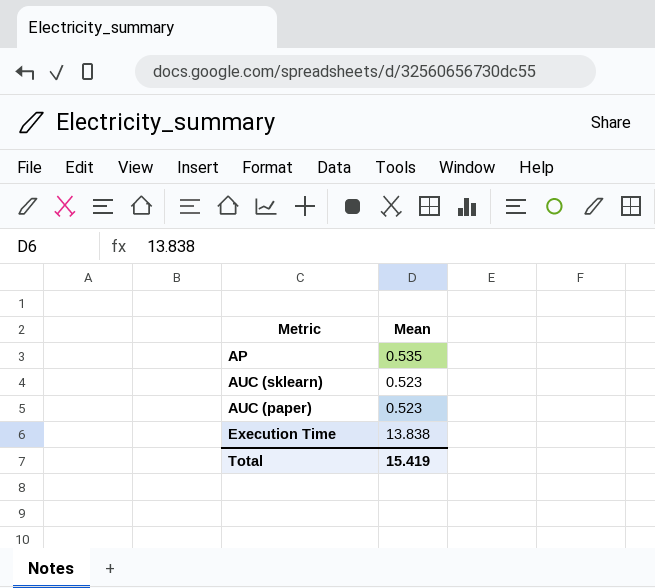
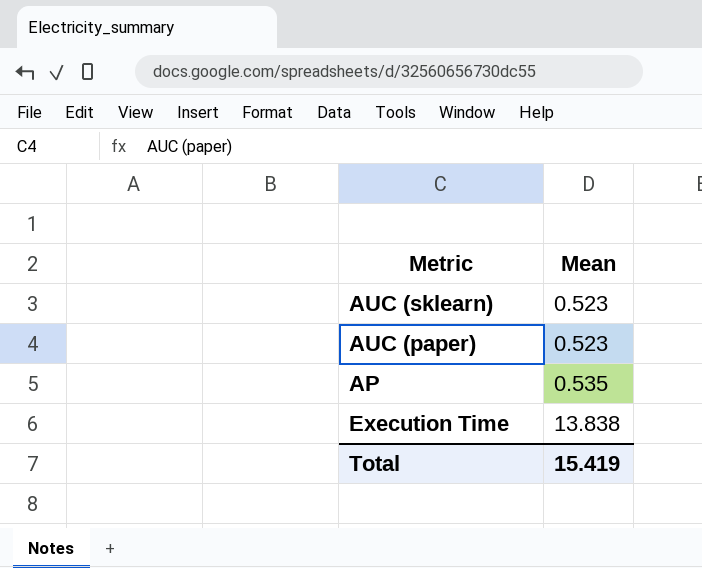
row order: none -> Mean ascending

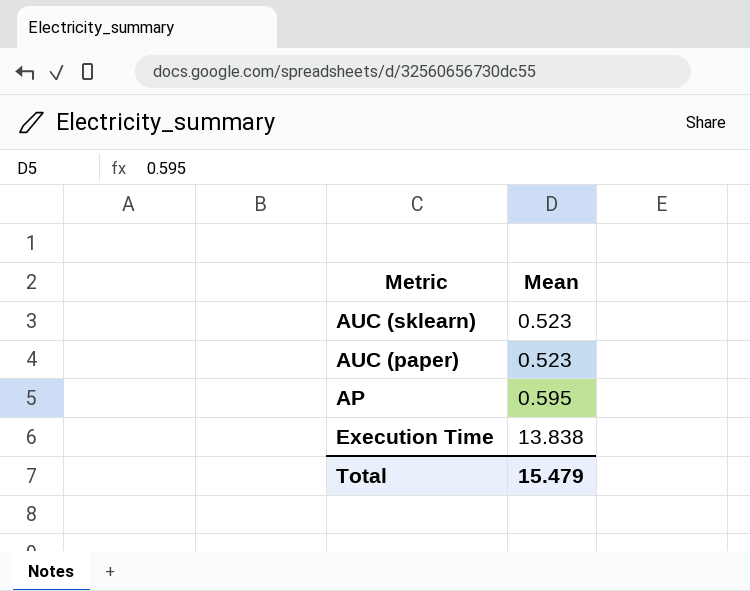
AP | Mean: 0.535 -> 0.595
Total | Mean: 15.419 -> 15.479

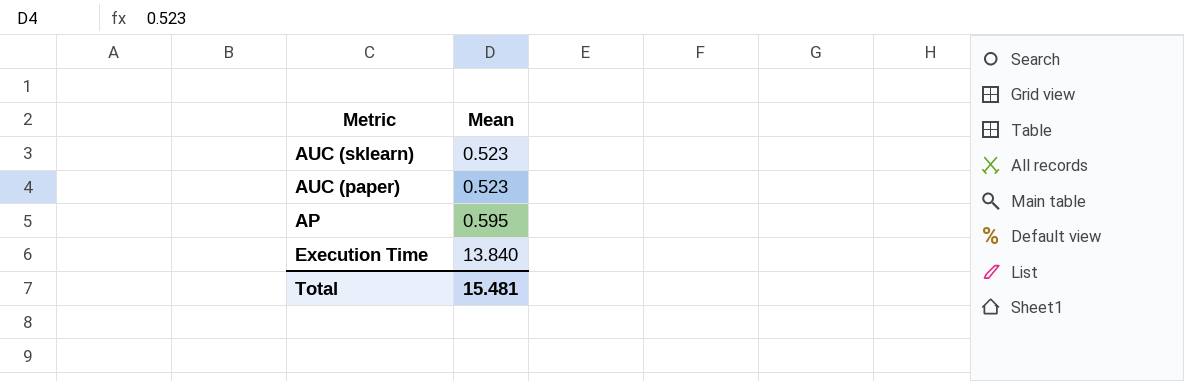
Execution Time | Mean: 13.838 -> 13.840
Total | Mean: 15.479 -> 15.481

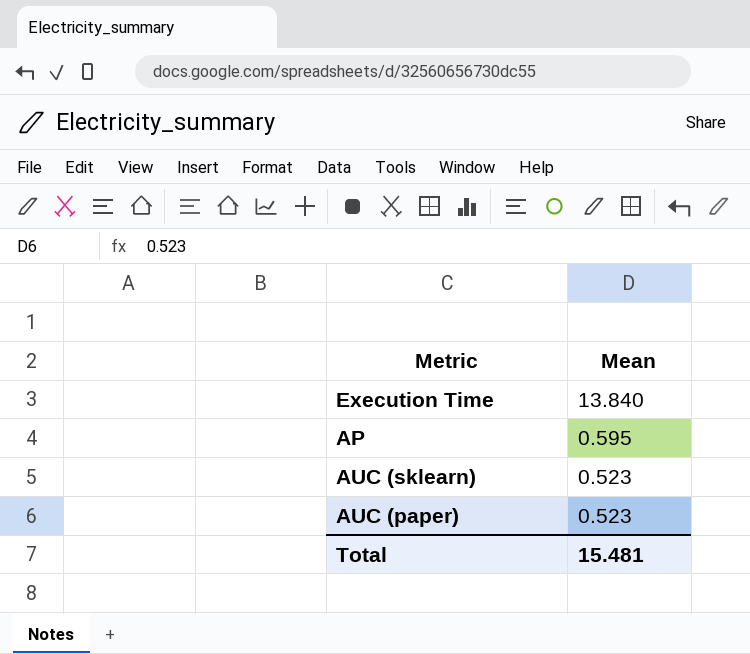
row order: Mean ascending -> Mean descending

